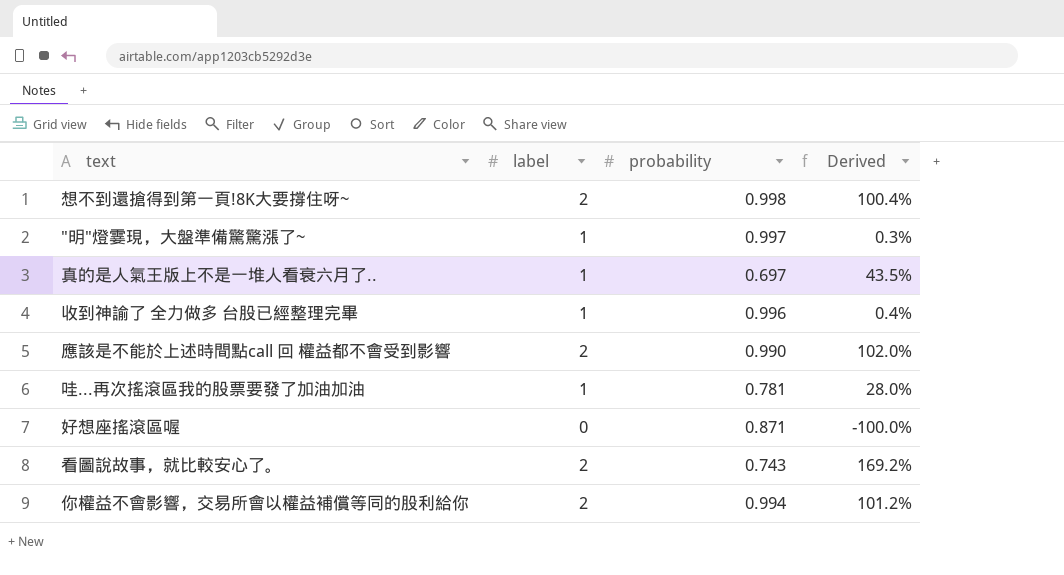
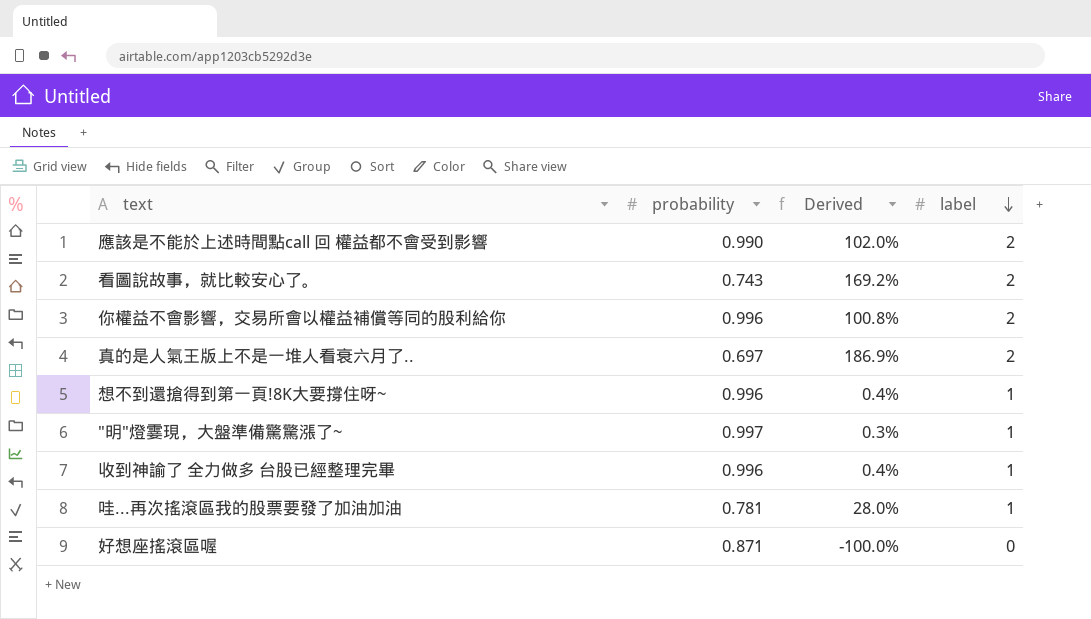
row order: none -> label descending
column label | position: 2 -> 4
你權益不會影響，交易所會以權益補償等同的股利給你 | probability: 0.994 -> 0.996
你權益不會影響，交易所會以權益補償等同的股利給你 | Derived: 101.2% -> 100.8%
真的是人氣王版上不是一堆人看衰六月了.. | Derived: 43.5% -> 186.9%
真的是人氣王版上不是一堆人看衰六月了.. | label: 1 -> 2
想不到還搶得到第一頁!8K大要撐住呀~ | probability: 0.998 -> 0.996
想不到還搶得到第一頁!8K大要撐住呀~ | Derived: 100.4% -> 0.4%
想不到還搶得到第一頁!8K大要撐住呀~ | label: 2 -> 1

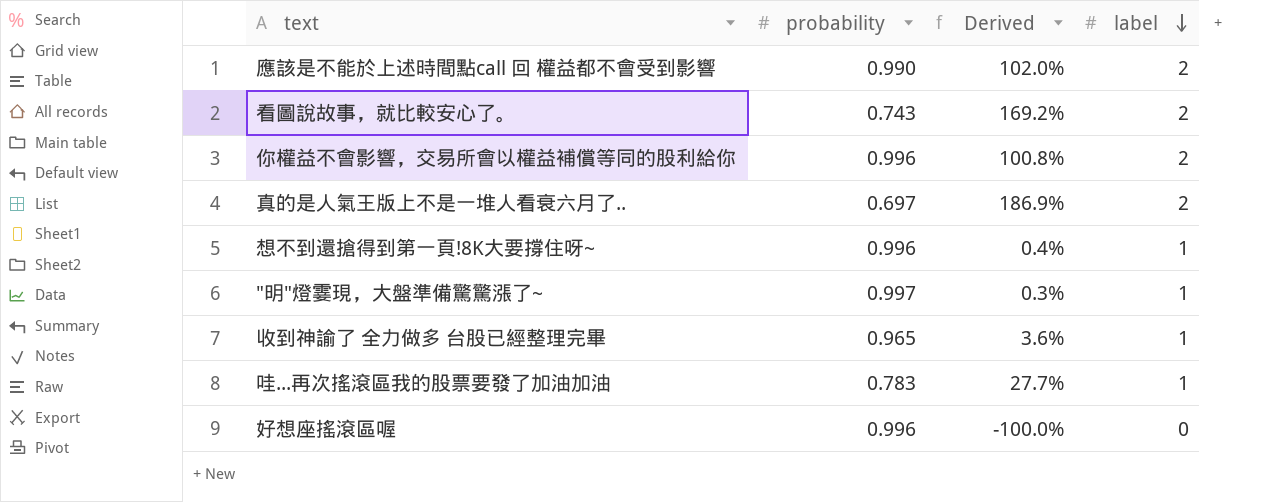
收到神諭了 全力做多 台股已經整理完畢 | probability: 0.996 -> 0.965
收到神諭了 全力做多 台股已經整理完畢 | Derived: 0.4% -> 3.6%
哇...再次搖滾區我的股票要發了加油加油 | probability: 0.781 -> 0.783
哇...再次搖滾區我的股票要發了加油加油 | Derived: 28.0% -> 27.7%
好想座搖滾區喔 | probability: 0.871 -> 0.996

